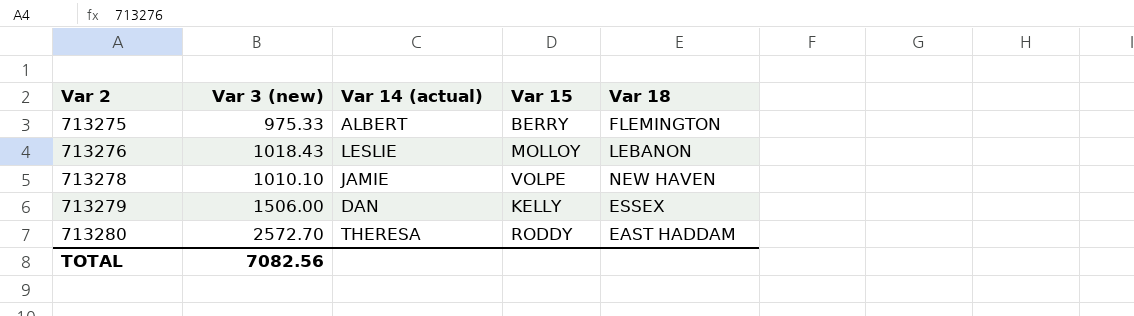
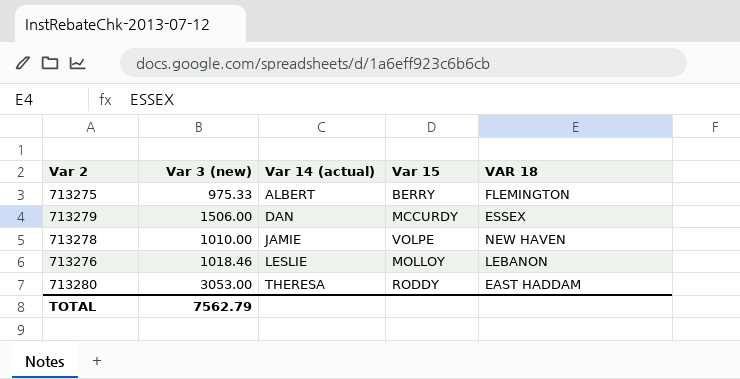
row order: Var 2 ascending -> Var 14 (actual) ascending
column name: Var 18 -> VAR 18
713279 | Var 15: KELLY -> MCCURDY
713278 | Var 3 (new): 1010.10 -> 1010.00
713276 | Var 3 (new): 1018.43 -> 1018.46
713280 | Var 3 (new): 2572.70 -> 3053.00
TOTAL | Var 3 (new): 7082.56 -> 7562.79

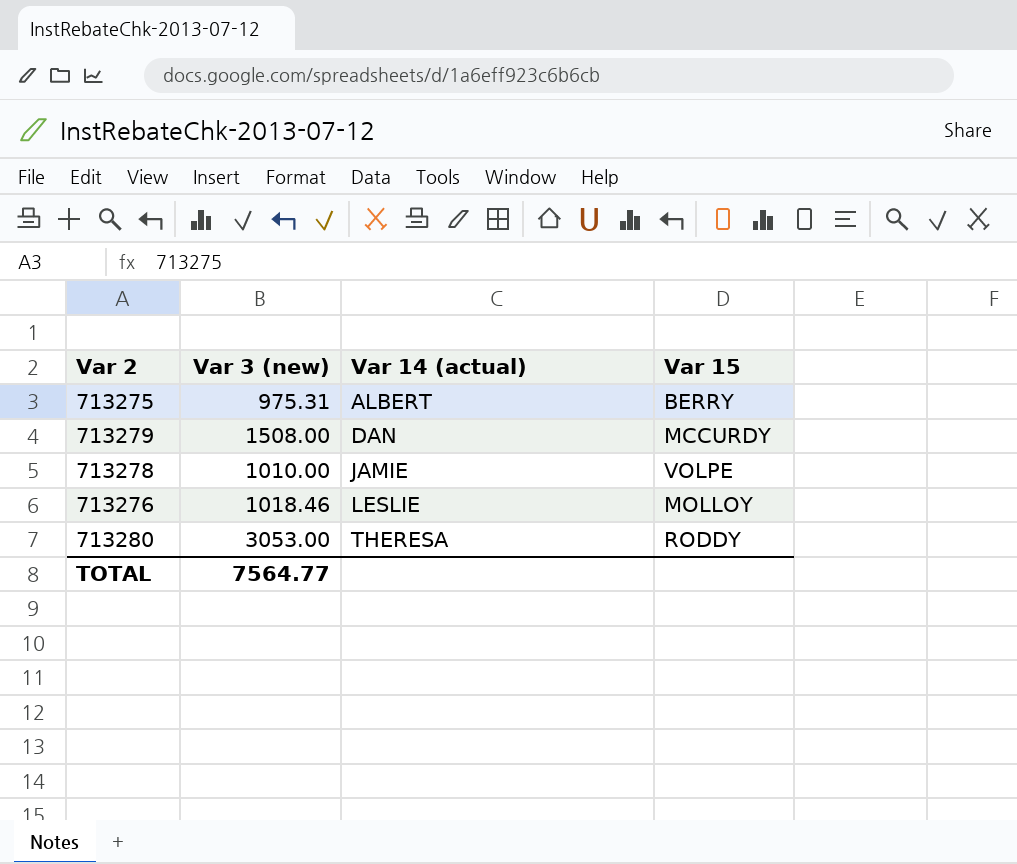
column VAR 18 | position: 5 -> none
713275 | Var 3 (new): 975.33 -> 975.31
713279 | Var 3 (new): 1506.00 -> 1508.00
TOTAL | Var 3 (new): 7562.79 -> 7564.77

